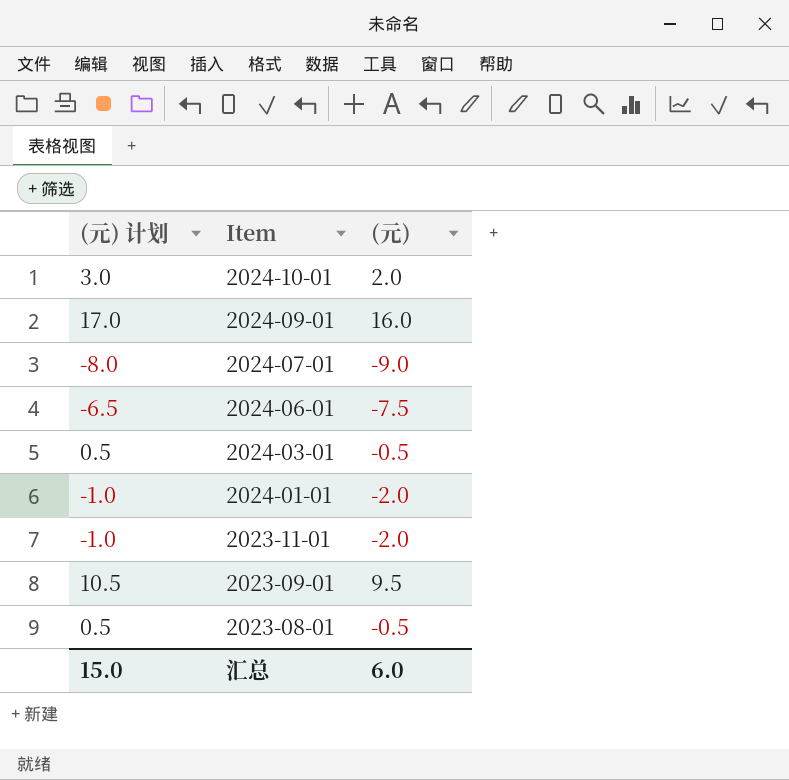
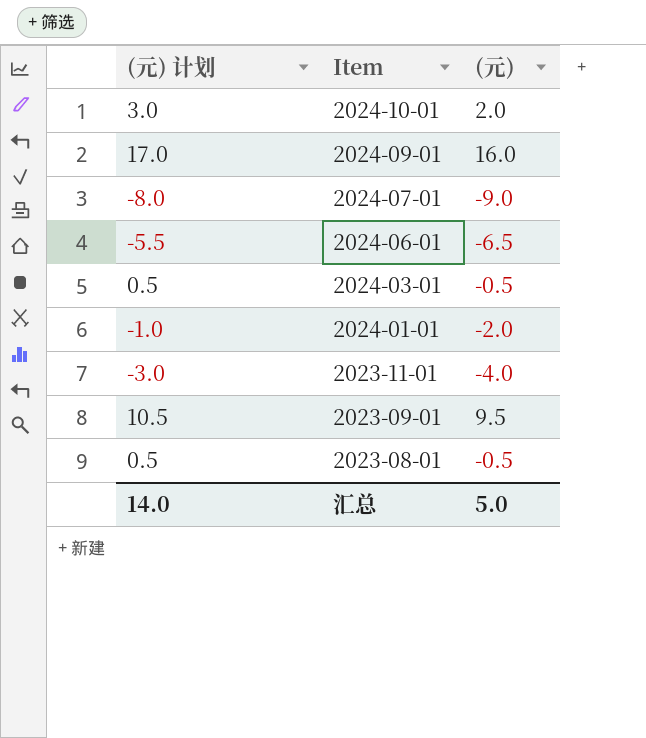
2024-06-01 | (元) 计划: -6.5 -> -5.5
2024-06-01 | (元): -7.5 -> -6.5
2023-11-01 | (元) 计划: -1.0 -> -3.0
2023-11-01 | (元): -2.0 -> -4.0
汇总 | (元) 计划: 15.0 -> 14.0
汇总 | (元): 6.0 -> 5.0

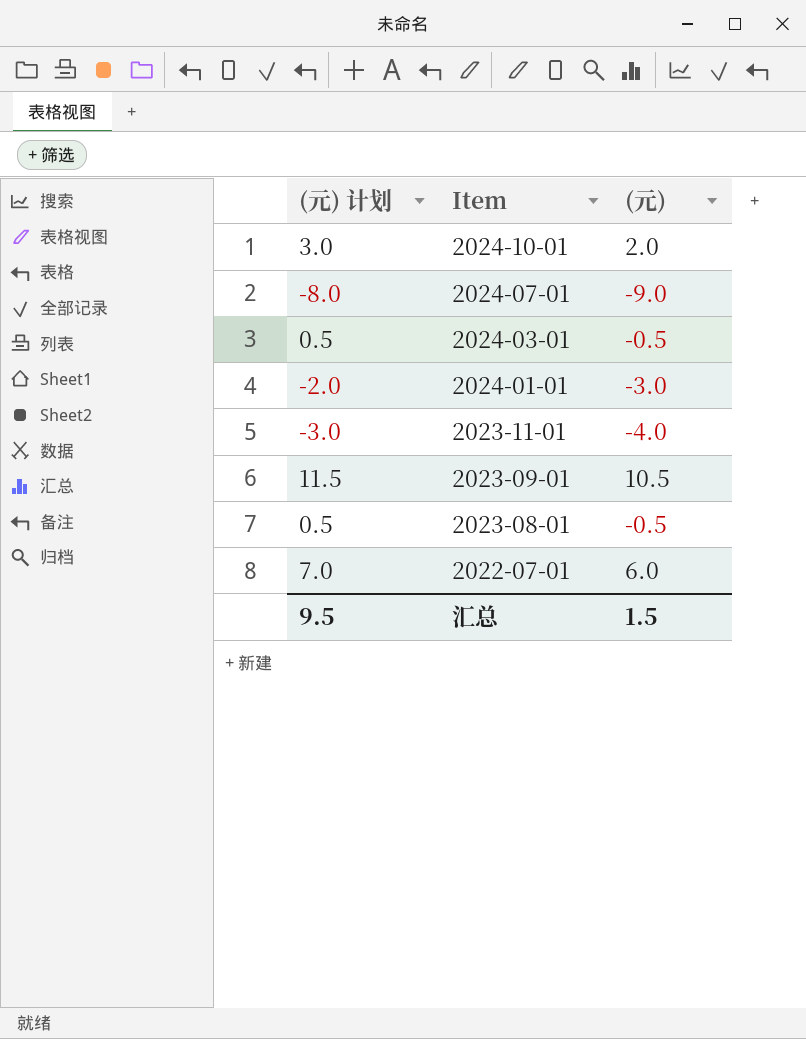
row 2024-09-01: 17.0 | 16.0 -> none
row 2024-06-01: -5.5 | -6.5 -> none
2024-01-01 | (元) 计划: -1.0 -> -2.0
2024-01-01 | (元): -2.0 -> -3.0
2023-09-01 | (元) 计划: 10.5 -> 11.5
2023-09-01 | (元): 9.5 -> 10.5
row 2022-07-01: none -> 7.0 | 6.0
汇总 | (元) 计划: 14.0 -> 9.5
汇总 | (元): 5.0 -> 1.5

